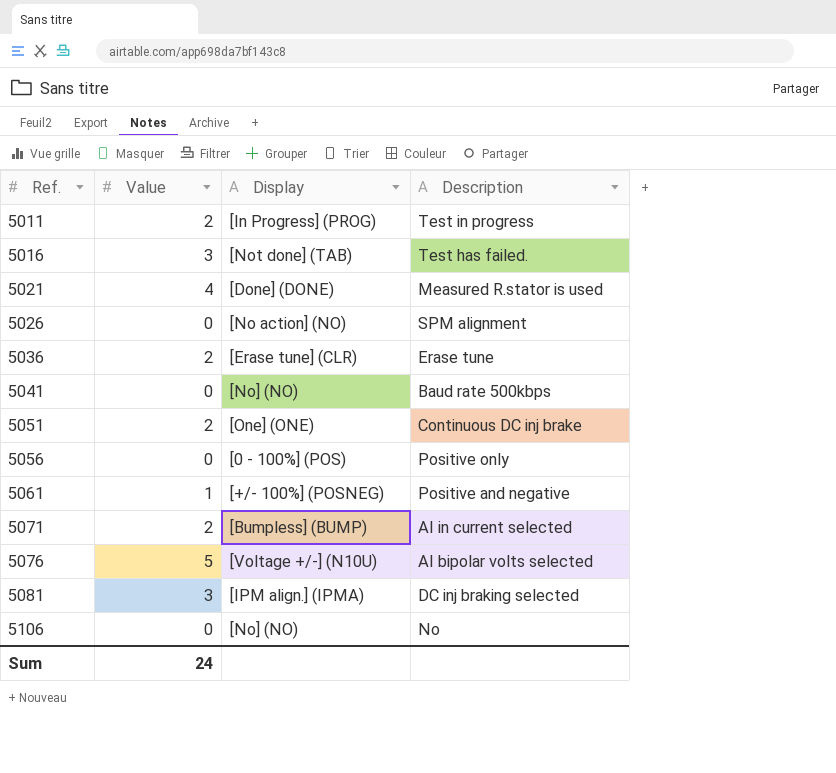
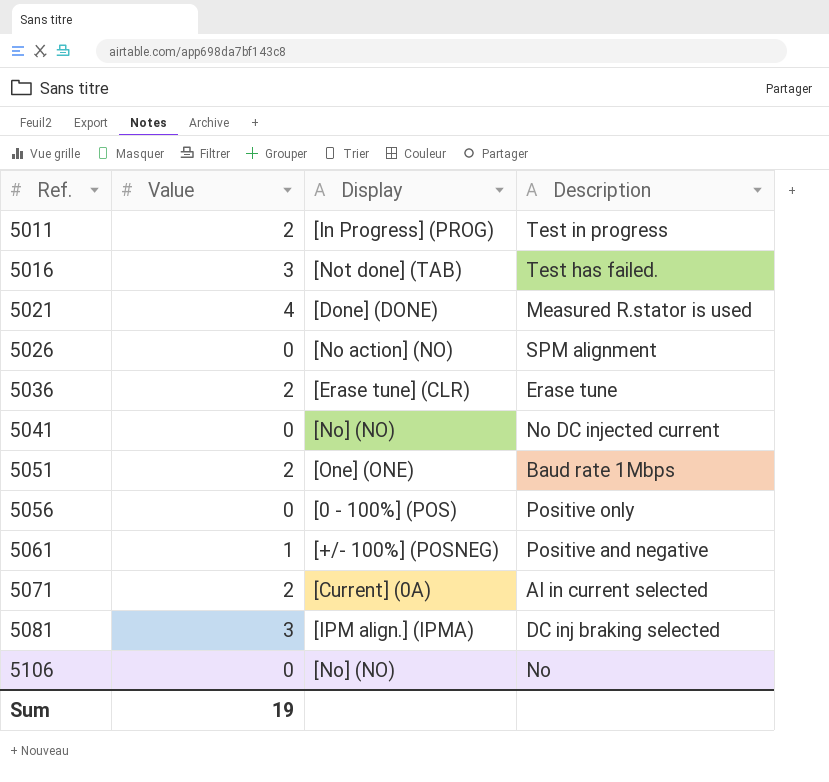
row 5076: 5 | [Voltage +/-] (N10U) | AI bipolar volts selected -> none
5041 | Description: Baud rate 500kbps -> No DC injected current
5051 | Description: Continuous DC inj brake -> Baud rate 1Mbps
5071 | Display: [Bumpless] (BUMP) -> [Current] (0A)
Sum | Value: 24 -> 19

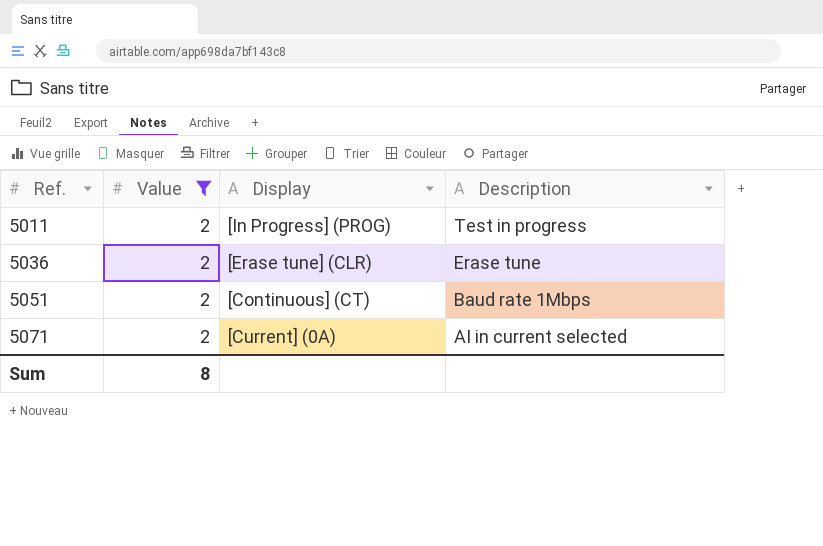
filter: none -> Value = 2
5051 | Display: [One] (ONE) -> [Continuous] (CT)
Sum | Value: 19 -> 8

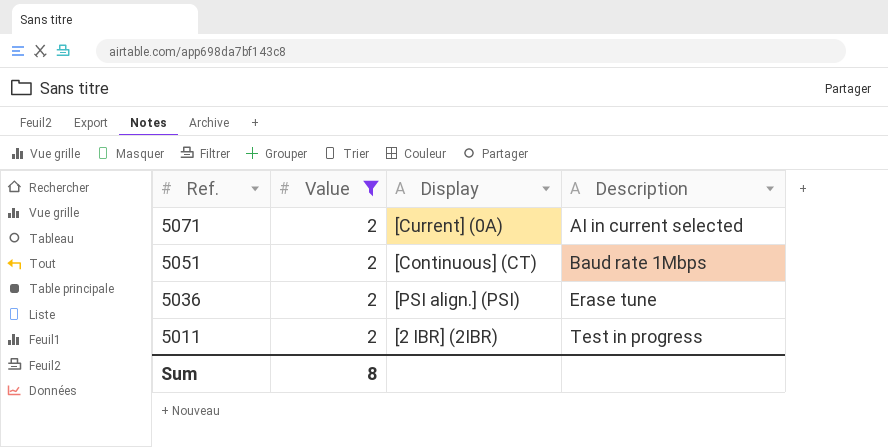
row order: Ref. ascending -> Ref. descending
5036 | Display: [Erase tune] (CLR) -> [PSI align.] (PSI)
5011 | Display: [In Progress] (PROG) -> [2 IBR] (2IBR)

